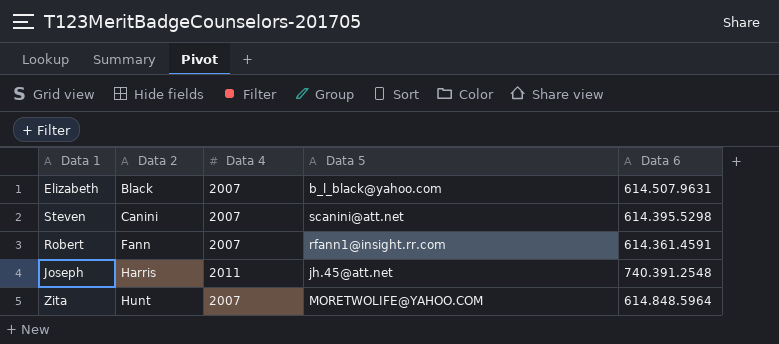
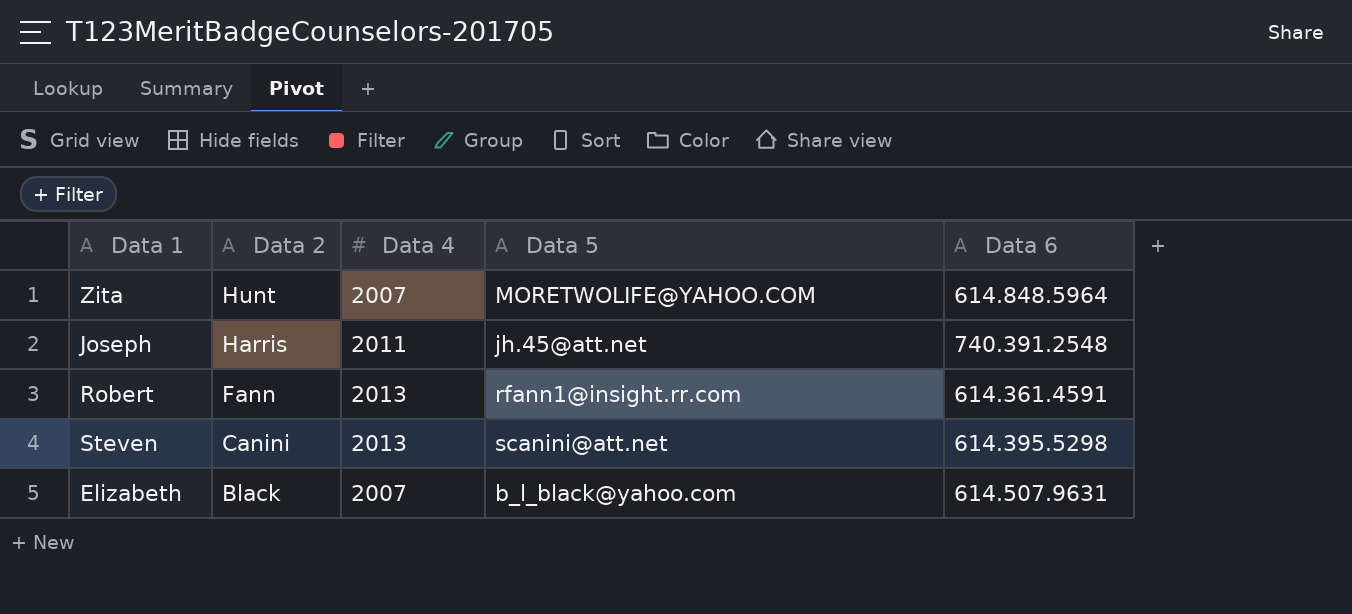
row order: Data 2 ascending -> Data 2 descending
Robert | Data 4: 2007 -> 2013
Steven | Data 4: 2007 -> 2013

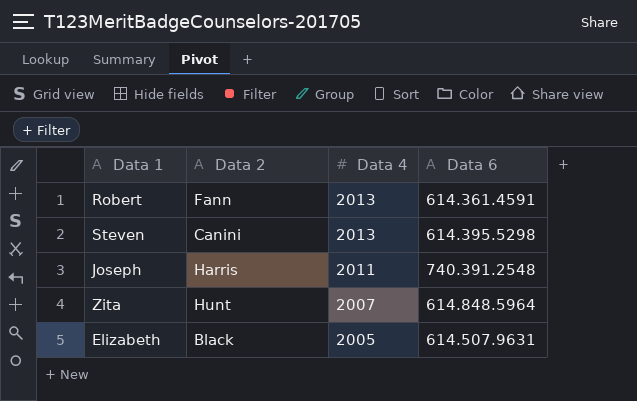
row order: Data 2 descending -> Data 4 descending
column Data 5 | position: 4 -> none
Elizabeth | Data 4: 2007 -> 2005

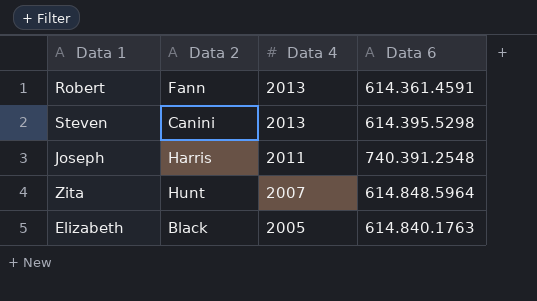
Elizabeth | Data 6: 614.507.9631 -> 614.840.1763

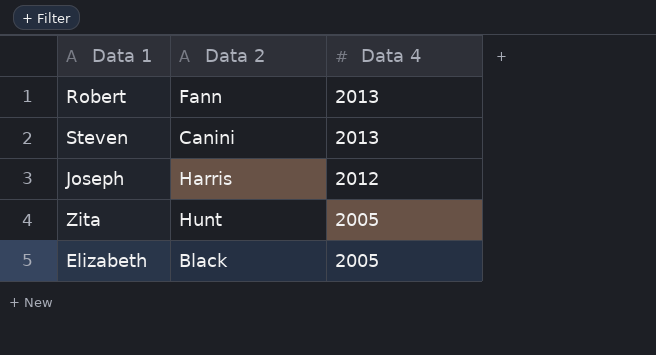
column Data 6 | position: 4 -> none
Joseph | Data 4: 2011 -> 2012
Zita | Data 4: 2007 -> 2005

